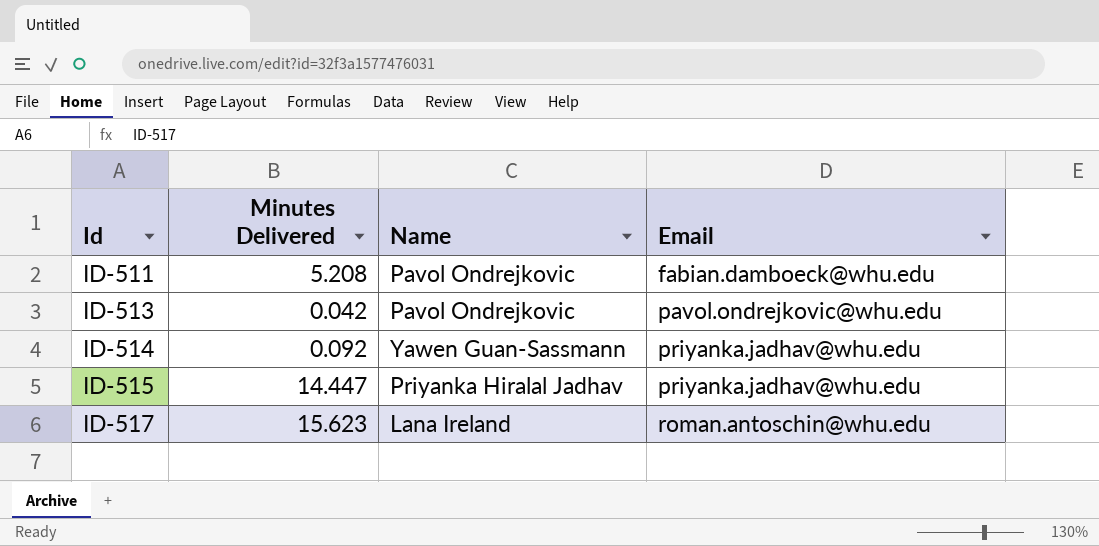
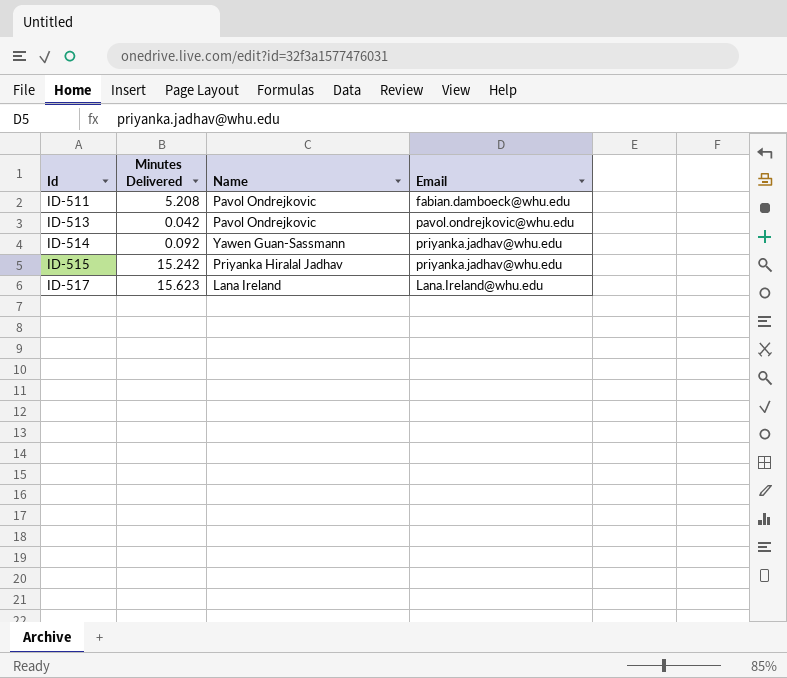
ID-515 | Minutes Delivered: 14.447 -> 15.242
ID-517 | Email: roman.antoschin@whu.edu -> Lana.Ireland@whu.edu

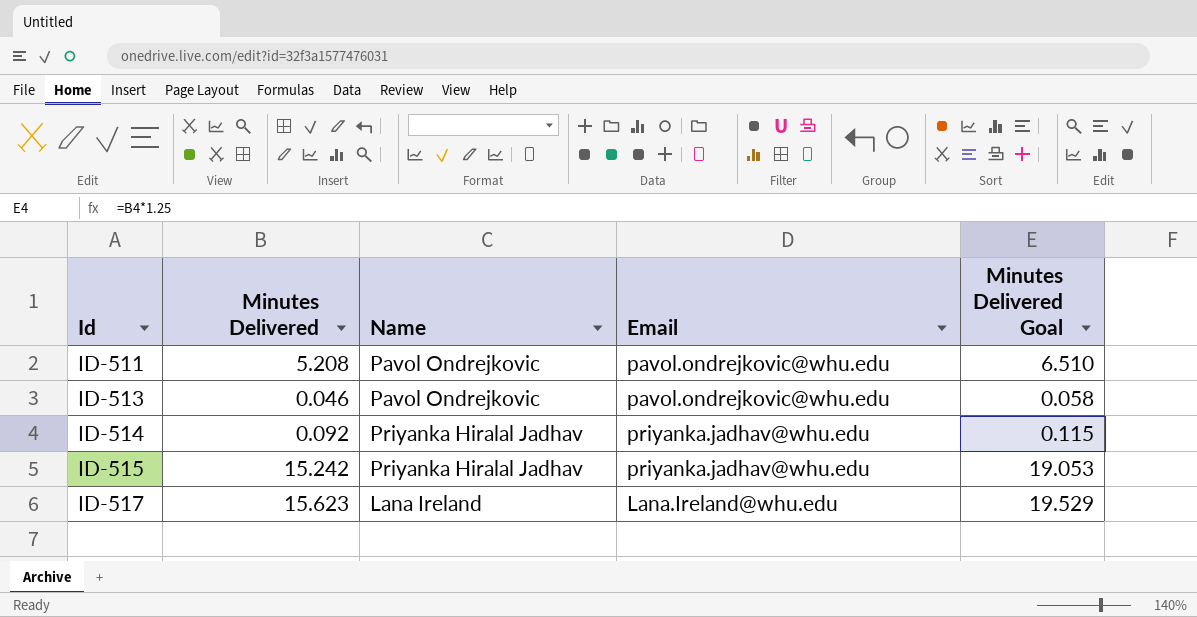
column Minutes Delivered Goal | formula: none -> [Minutes Delivered] * 1.25
ID-511 | Email: fabian.damboeck@whu.edu -> pavol.ondrejkovic@whu.edu
ID-513 | Minutes Delivered: 0.042 -> 0.046
ID-514 | Name: Yawen Guan-Sassmann -> Priyanka Hiralal Jadhav

